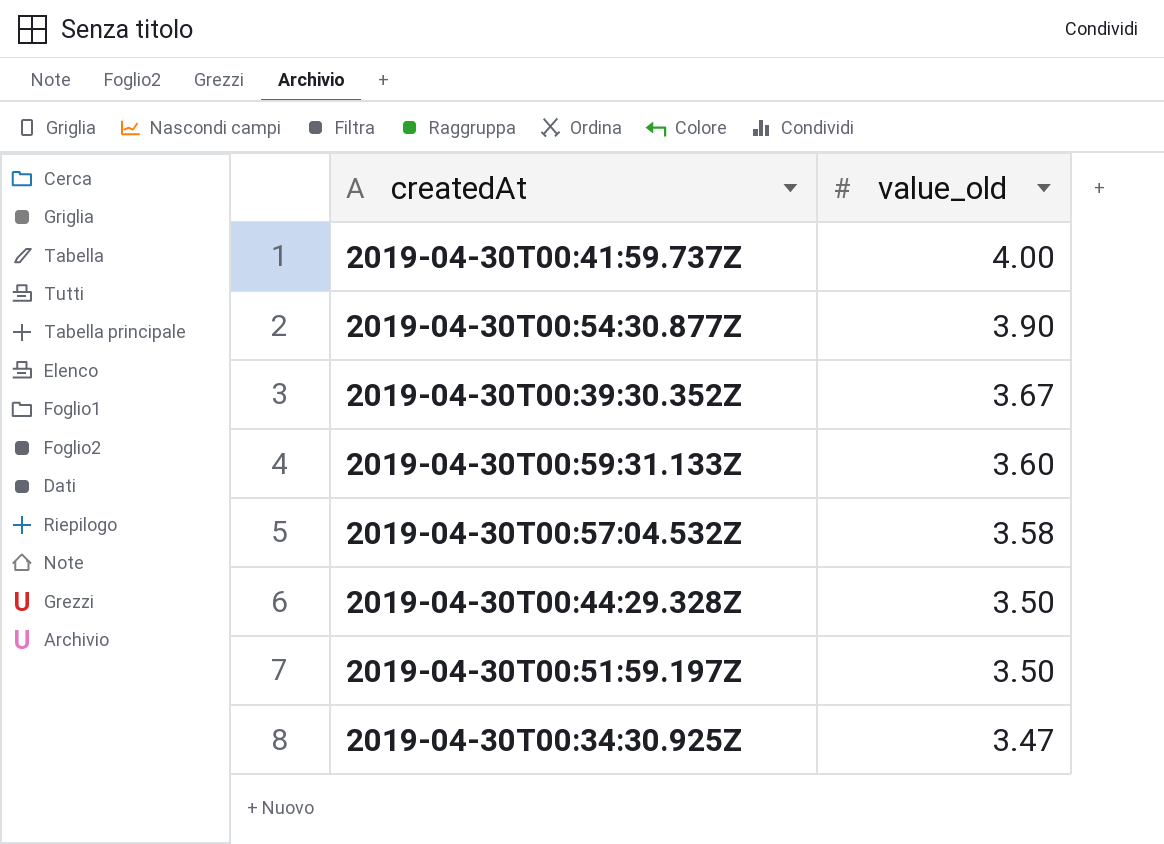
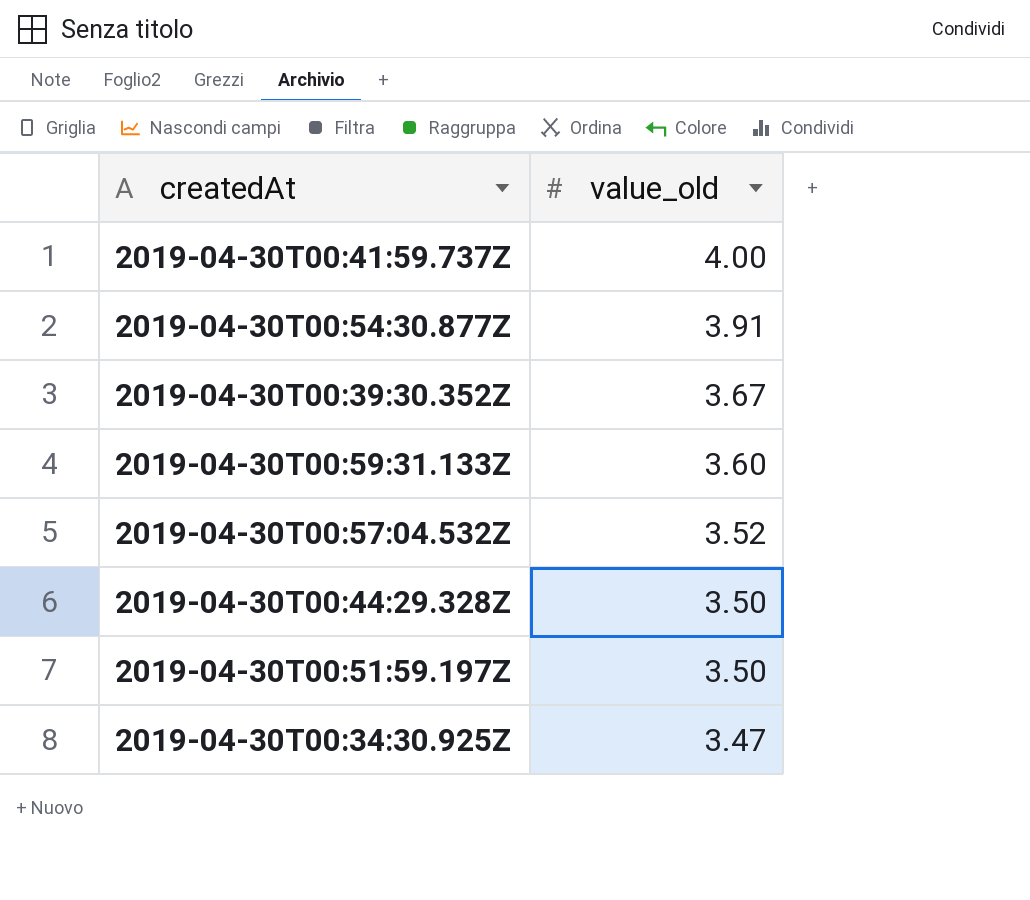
2019-04-30T00:54:30.877Z | value_old: 3.90 -> 3.91
2019-04-30T00:57:04.532Z | value_old: 3.58 -> 3.52

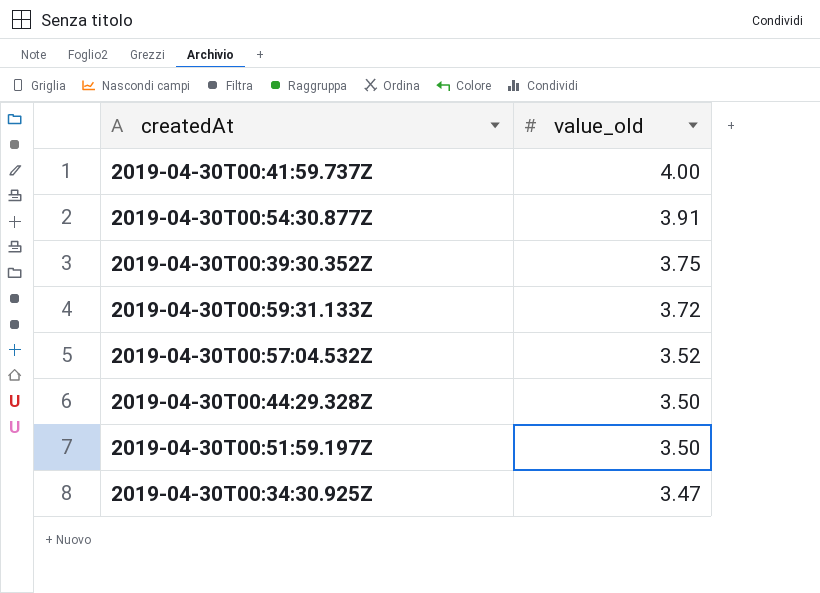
2019-04-30T00:39:30.352Z | value_old: 3.67 -> 3.75
2019-04-30T00:59:31.133Z | value_old: 3.60 -> 3.72

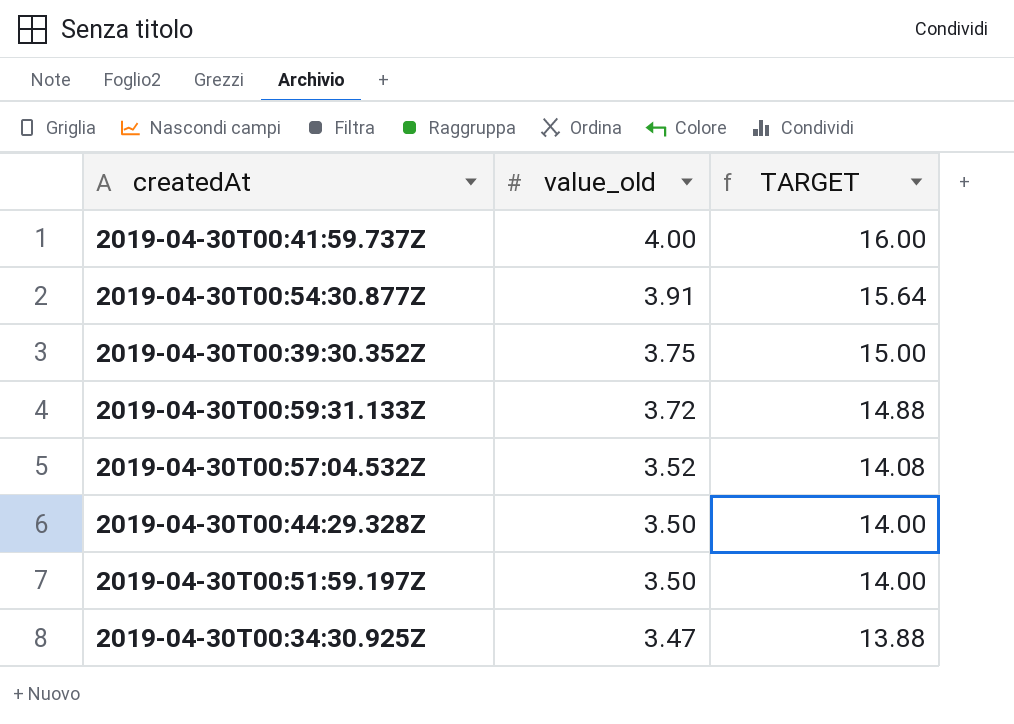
column TARGET | formula: none -> [value_old] * 4

